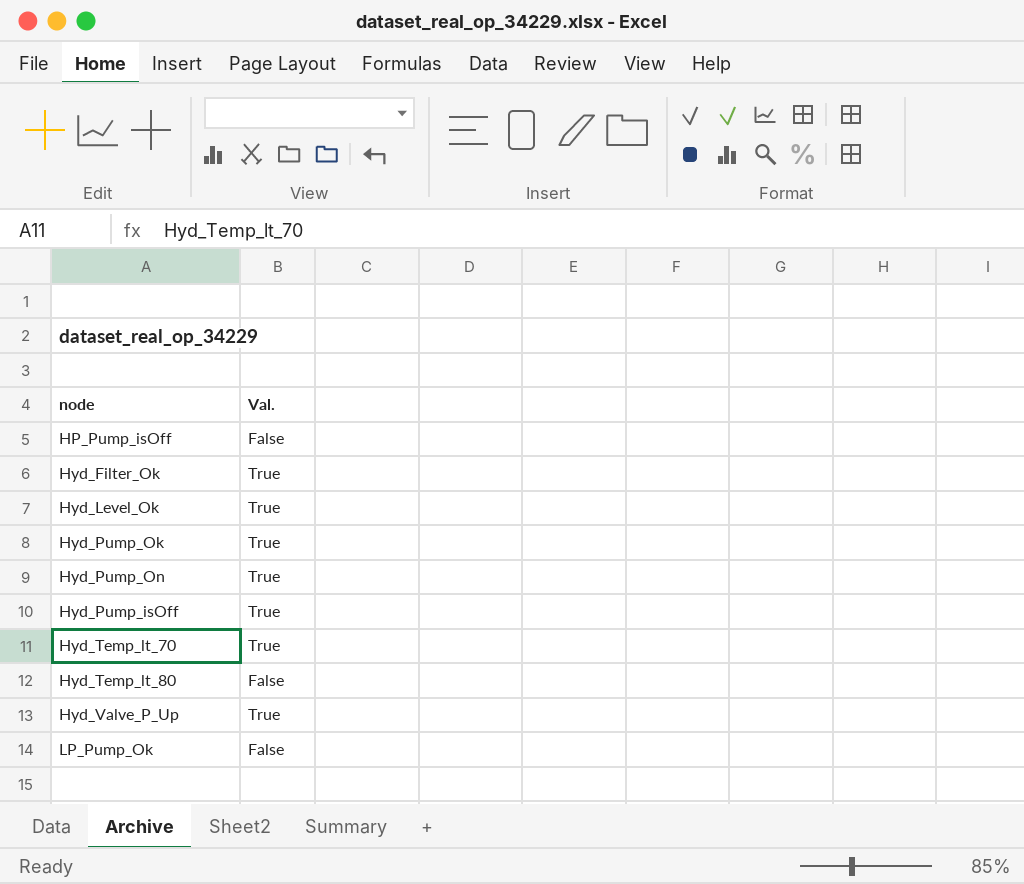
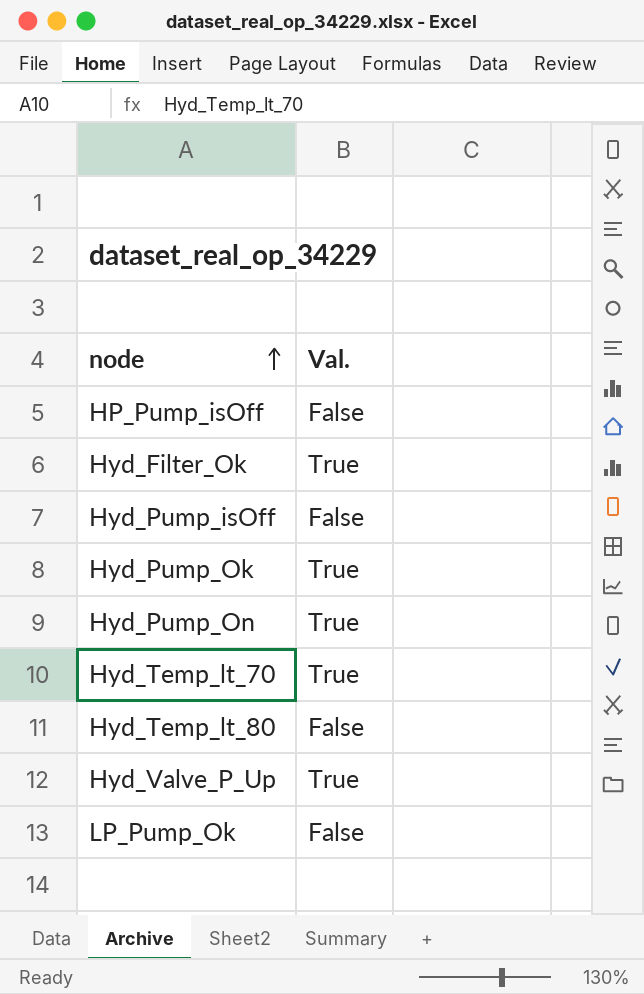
row order: none -> node ascending
row Hyd_Level_Ok: True -> none
Hyd_Pump_isOff | Val.: True -> False

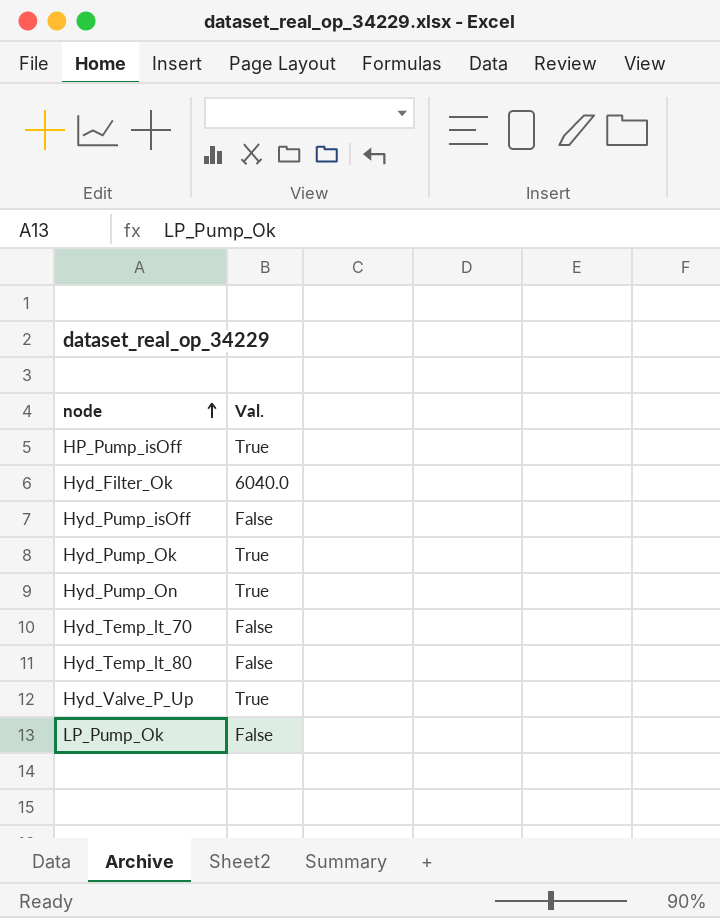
HP_Pump_isOff | Val.: False -> True
Hyd_Filter_Ok | Val.: True -> 6040.0
Hyd_Temp_lt_70 | Val.: True -> False

